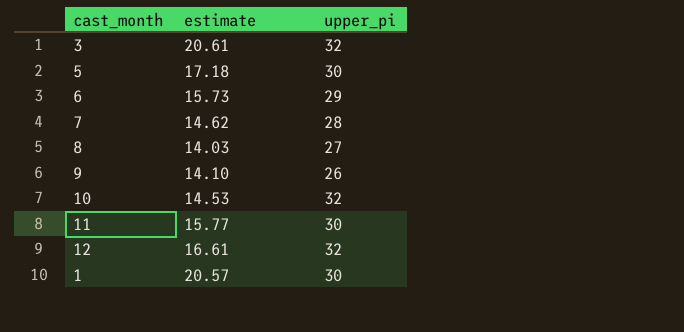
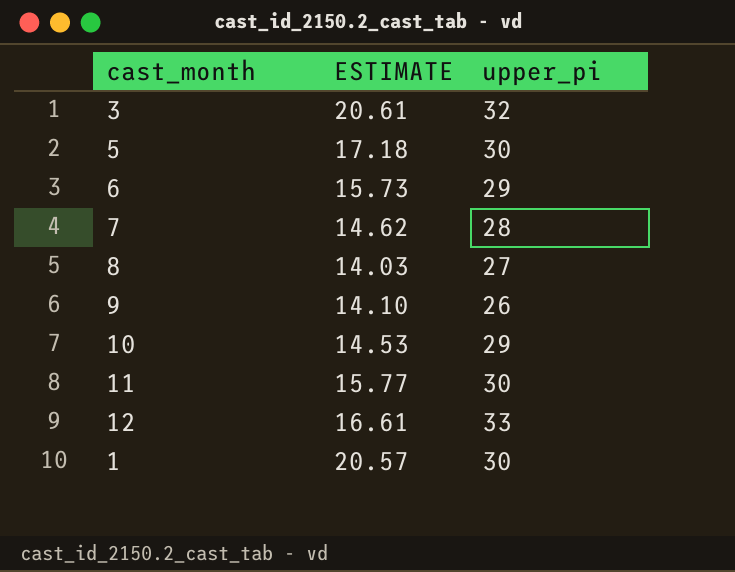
column name: estimate -> ESTIMATE
10 | upper_pi: 32 -> 29
12 | upper_pi: 32 -> 33

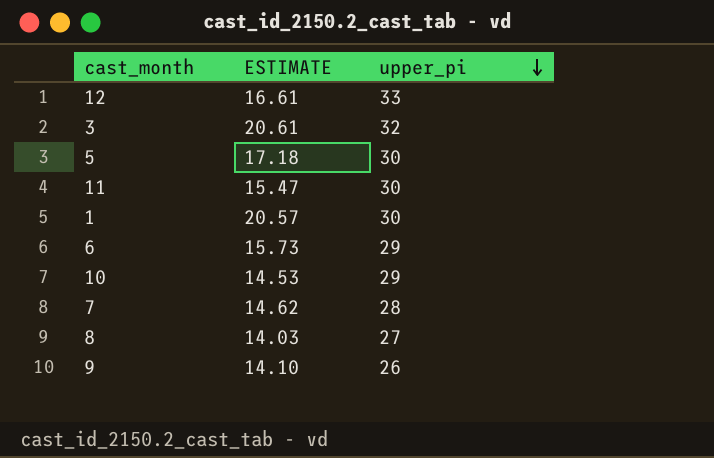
row order: none -> upper_pi descending
11 | ESTIMATE: 15.77 -> 15.47

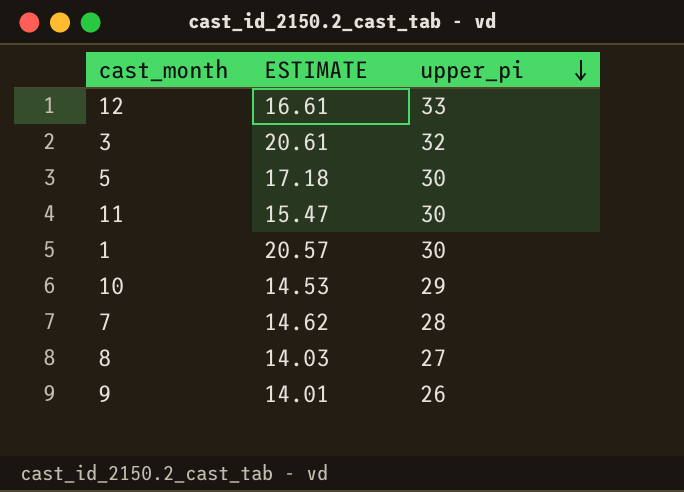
row 6: 15.73 | 29 -> none
9 | ESTIMATE: 14.10 -> 14.01

